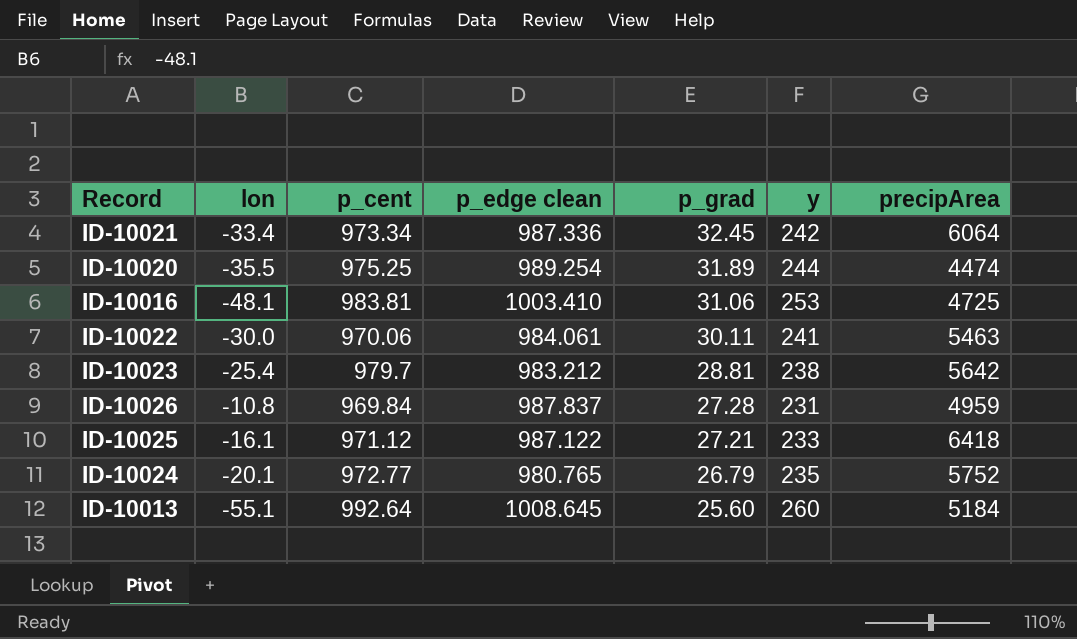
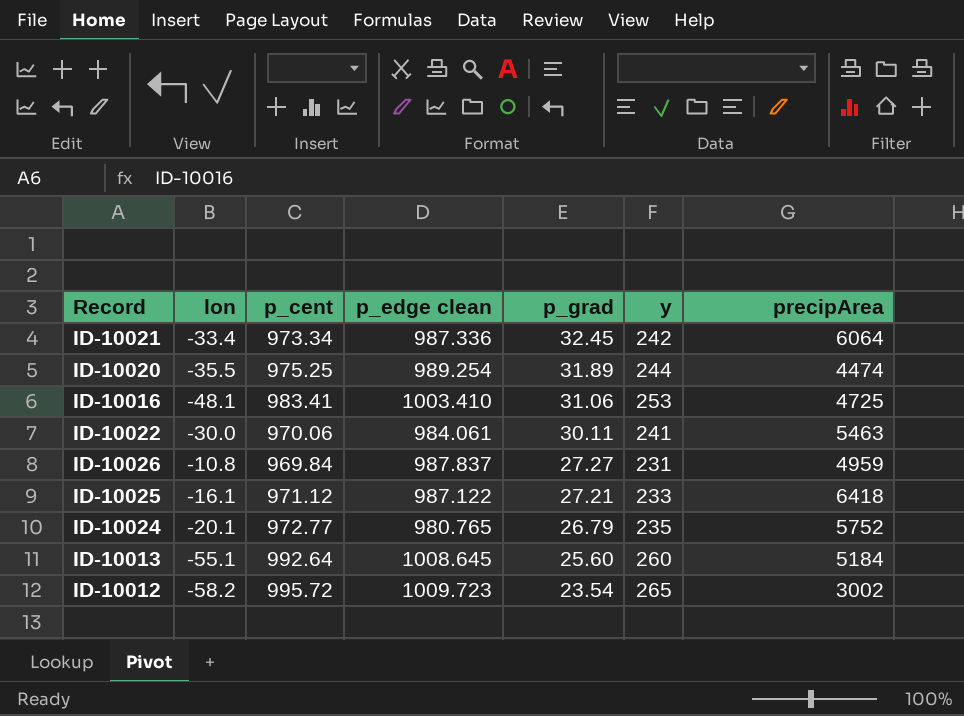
row ID-10023: -25.4 | 979.7 | 983.212 | 28.81 | 238 | 5642 -> none
ID-10016 | p_cent: 983.81 -> 983.41
ID-10026 | p_grad: 27.28 -> 27.27
row ID-10012: none -> -58.2 | 995.72 | 1009.723 | 23.54 | 265 | 3002

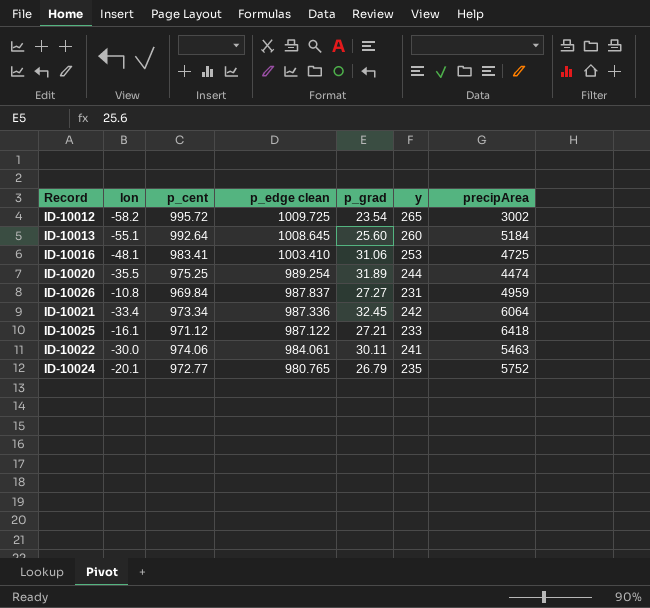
row order: p_grad descending -> p_edge clean descending
ID-10012 | p_edge clean: 1009.723 -> 1009.725
ID-10022 | p_cent: 970.06 -> 974.06

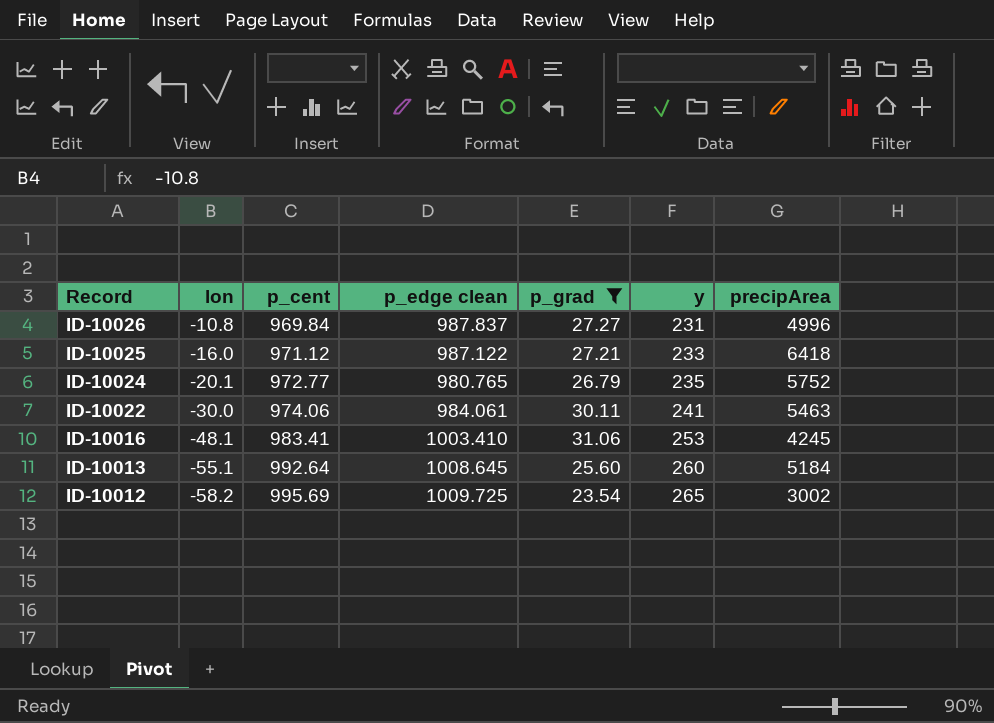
filter: none -> p_grad <= 31.06
row order: p_edge clean descending -> Record descending
ID-10026 | precipArea: 4959 -> 4996
ID-10025 | lon: -16.1 -> -16.0
ID-10016 | precipArea: 4725 -> 4245
ID-10012 | p_cent: 995.72 -> 995.69

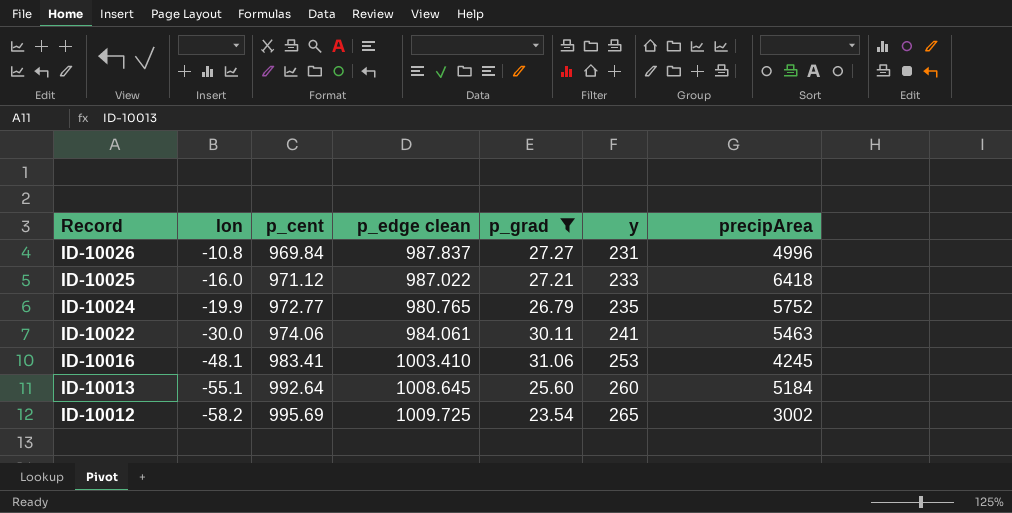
ID-10025 | p_edge clean: 987.122 -> 987.022
ID-10024 | lon: -20.1 -> -19.9

